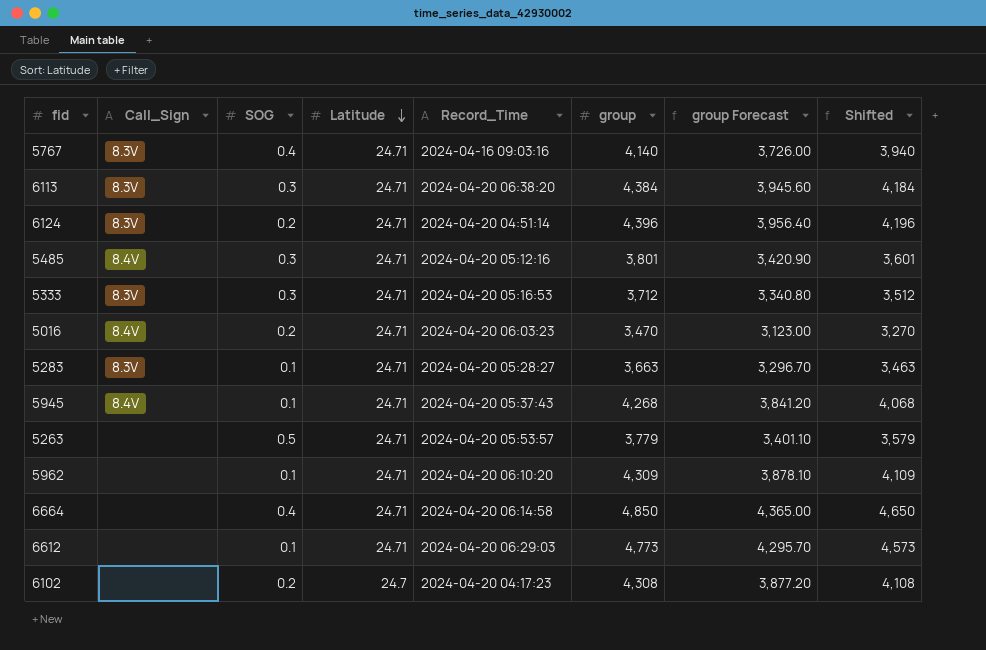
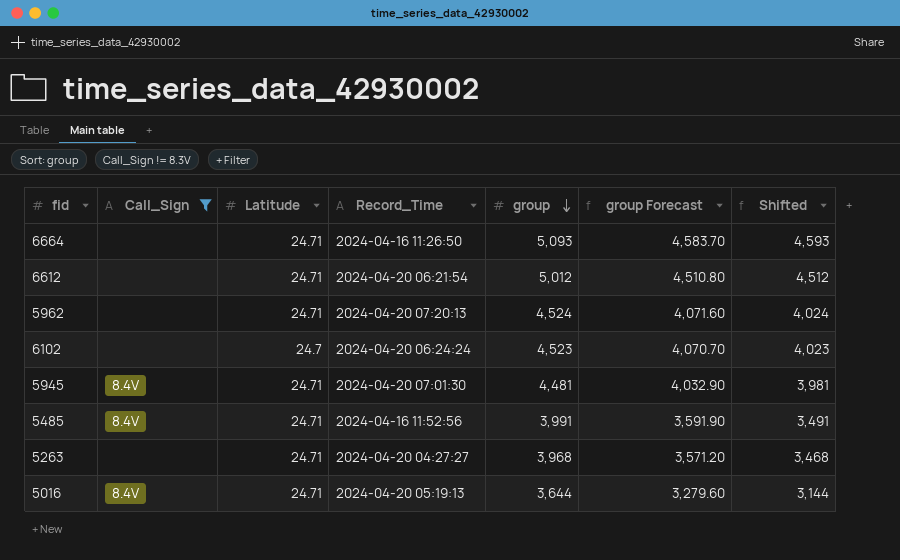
filter: none -> Call_Sign != 8.3V
row order: Latitude descending -> group descending
column SOG | position: 3 -> none
column Shifted | formula: [group] - 200 -> [group] - 500
6664 | Record_Time: 2024-04-20 06:14:58 -> 2024-04-16 11:26:50
6664 | group: 4,850 -> 5,093
6664 | group Forecast: 4,365.00 -> 4,583.70
6612 | Record_Time: 2024-04-20 06:29:03 -> 2024-04-20 06:21:54
6612 | group: 4,773 -> 5,012
6612 | group Forecast: 4,295.70 -> 4,510.80
5962 | Record_Time: 2024-04-20 06:10:20 -> 2024-04-20 07:20:13
5962 | group: 4,309 -> 4,524
5962 | group Forecast: 3,878.10 -> 4,071.60
6102 | Record_Time: 2024-04-20 04:17:23 -> 2024-04-20 06:24:24
6102 | group: 4,308 -> 4,523
6102 | group Forecast: 3,877.20 -> 4,070.70
5945 | Record_Time: 2024-04-20 05:37:43 -> 2024-04-20 07:01:30
5945 | group: 4,268 -> 4,481
5945 | group Forecast: 3,841.20 -> 4,032.90
5485 | Record_Time: 2024-04-20 05:12:16 -> 2024-04-16 11:52:56
5485 | group: 3,801 -> 3,991
5485 | group Forecast: 3,420.90 -> 3,591.90
5263 | Record_Time: 2024-04-20 05:53:57 -> 2024-04-20 04:27:27
5263 | group: 3,779 -> 3,968
5263 | group Forecast: 3,401.10 -> 3,571.20
5016 | Record_Time: 2024-04-20 06:03:23 -> 2024-04-20 05:19:13
5016 | group: 3,470 -> 3,644
5016 | group Forecast: 3,123.00 -> 3,279.60

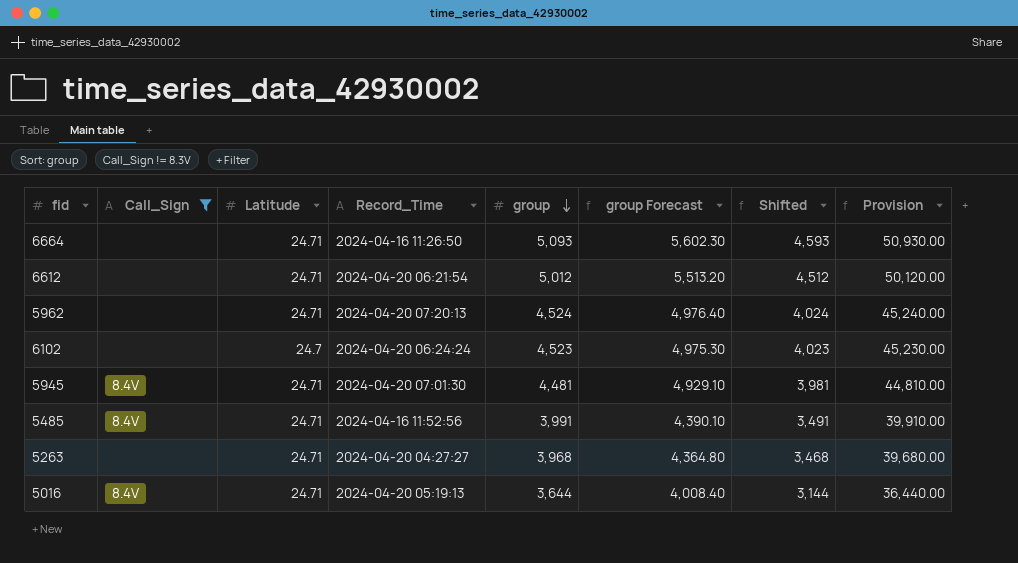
column group Forecast | formula: [group] * 0.9 -> [group] * 1.1
column Provision | formula: none -> [group] * 10

